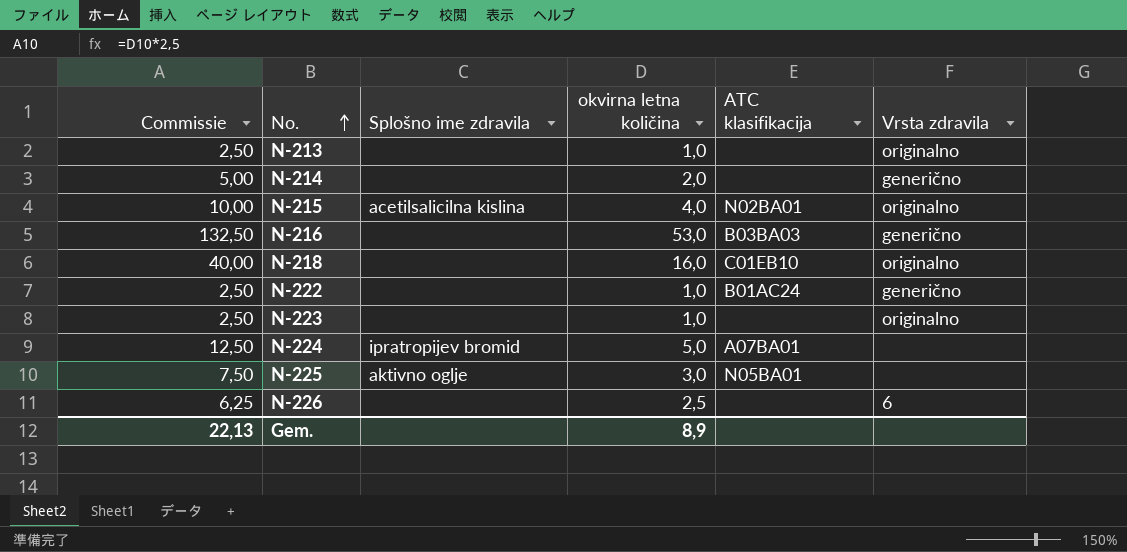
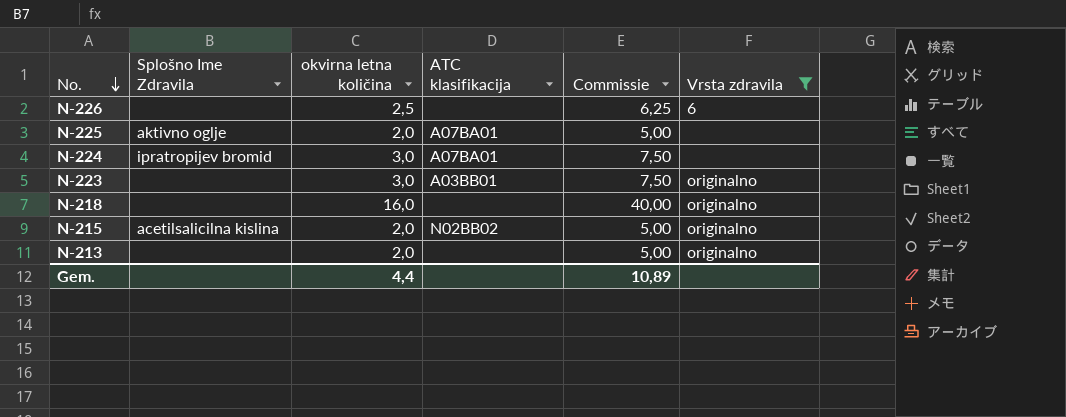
filter: none -> Vrsta zdravila != generično
row order: No. ascending -> No. descending
column name: Splošno ime zdravila -> Splošno Ime Zdravila
column Commissie | position: 1 -> 5
N-225 | okvirna letna količina: 3,0 -> 2,0
N-225 | ATC klasifikacija: N05BA01 -> A07BA01
N-225 | Commissie: 7,50 -> 5,00
N-224 | okvirna letna količina: 5,0 -> 3,0
N-224 | Commissie: 12,50 -> 7,50
N-223 | okvirna letna količina: 1,0 -> 3,0
N-223 | ATC klasifikacija: none -> A03BB01
N-223 | Commissie: 2,50 -> 7,50
N-218 | ATC klasifikacija: C01EB10 -> none
N-215 | okvirna letna količina: 4,0 -> 2,0
N-215 | ATC klasifikacija: N02BA01 -> N02BB02
N-215 | Commissie: 10,00 -> 5,00
N-213 | okvirna letna količina: 1,0 -> 2,0
N-213 | Commissie: 2,50 -> 5,00
Gem. | okvirna letna količina: 8,9 -> 4,4
Gem. | Commissie: 22,13 -> 10,89

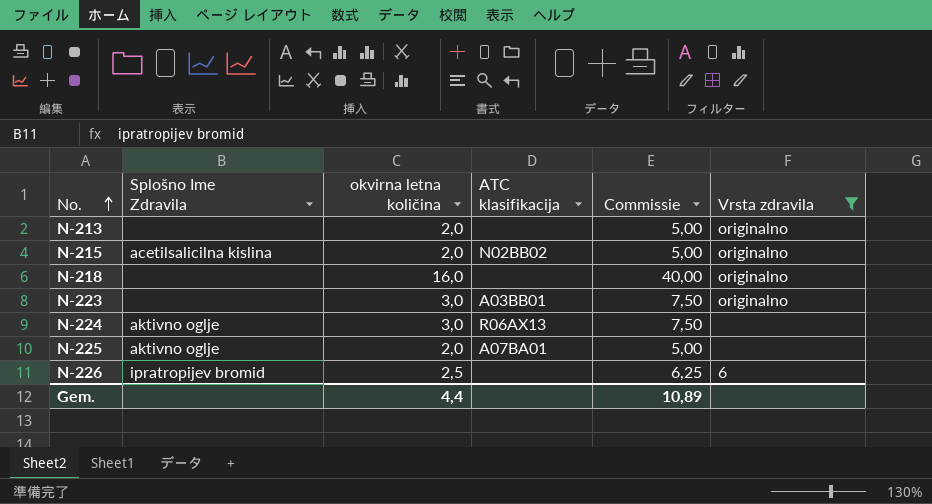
row order: No. descending -> No. ascending
N-224 | Splošno Ime Zdravila: ipratropijev bromid -> aktivno oglje
N-224 | ATC klasifikacija: A07BA01 -> R06AX13
N-226 | Splošno Ime Zdravila: none -> ipratropijev bromid

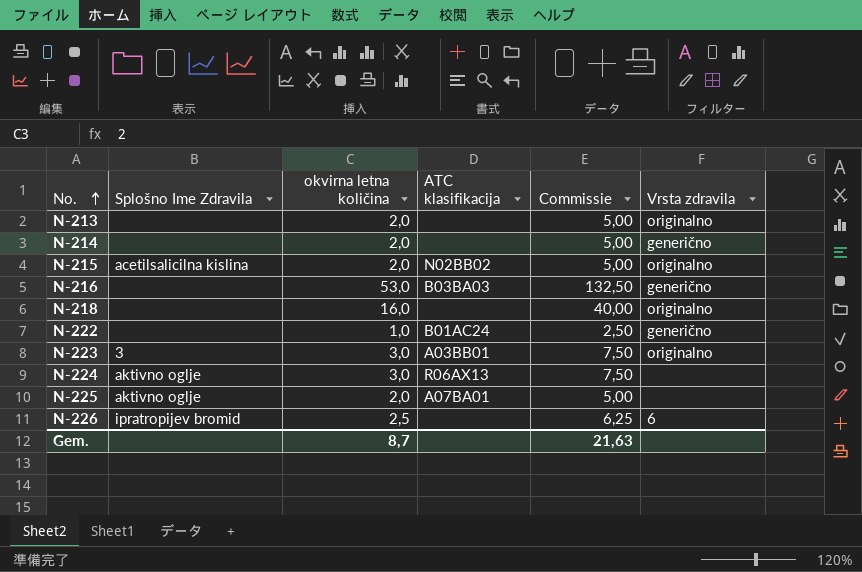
filter: Vrsta zdravila != generično -> none
N-223 | Splošno Ime Zdravila: none -> 3
Gem. | okvirna letna količina: 4,4 -> 8,7
Gem. | Commissie: 10,89 -> 21,63

